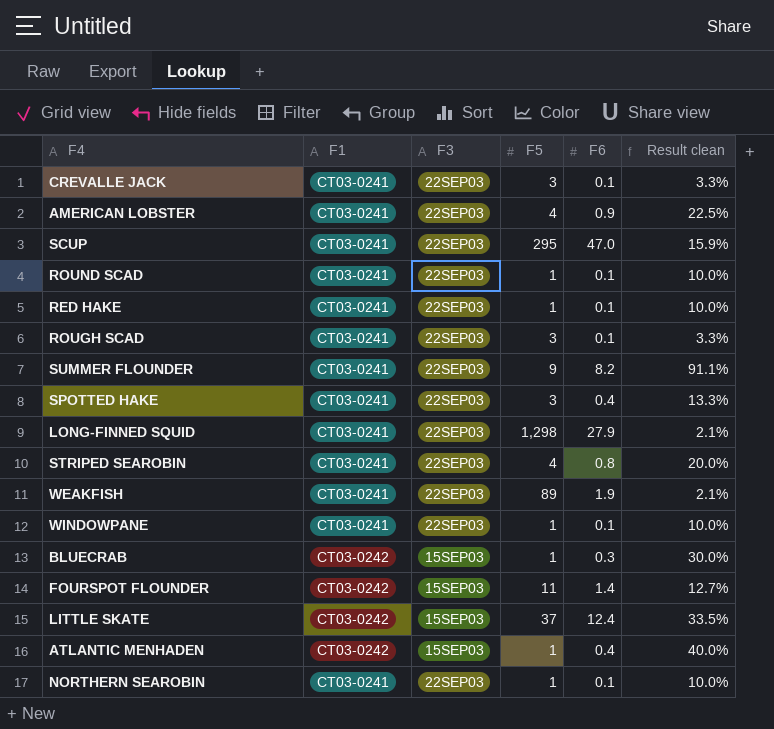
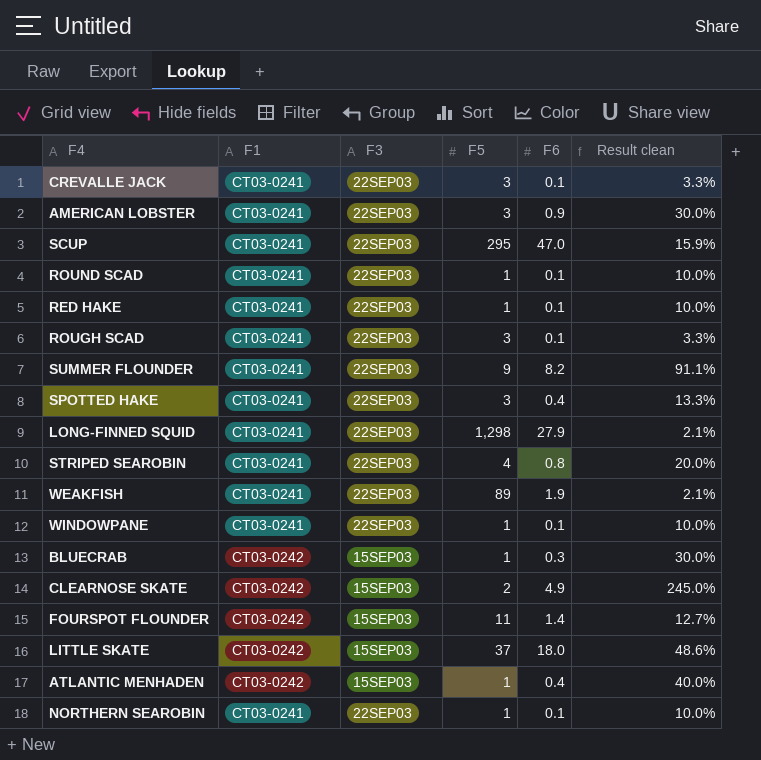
AMERICAN LOBSTER | F5: 4 -> 3
AMERICAN LOBSTER | Result clean: 22.5% -> 30.0%
row CLEARNOSE SKATE: none -> CT03-0242 | 15SEP03 | 2 | 4.9 | 245.0%
LITTLE SKATE | F6: 12.4 -> 18.0
LITTLE SKATE | Result clean: 33.5% -> 48.6%

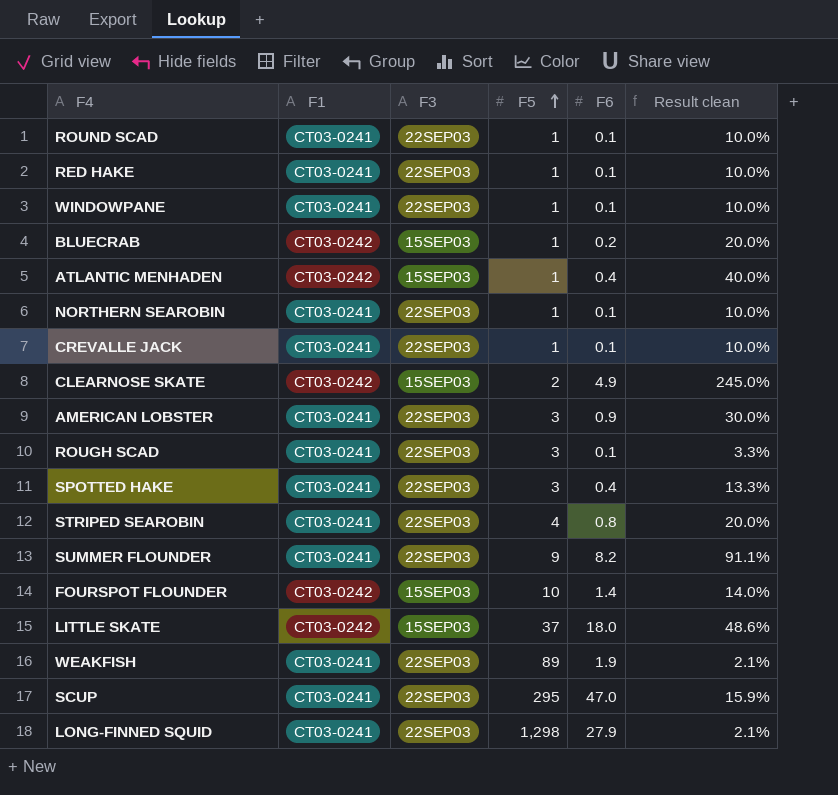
row order: none -> F5 ascending
BLUECRAB | F6: 0.3 -> 0.2
BLUECRAB | Result clean: 30.0% -> 20.0%
CREVALLE JACK | F5: 3 -> 1
CREVALLE JACK | Result clean: 3.3% -> 10.0%
FOURSPOT FLOUNDER | F5: 11 -> 10
FOURSPOT FLOUNDER | Result clean: 12.7% -> 14.0%

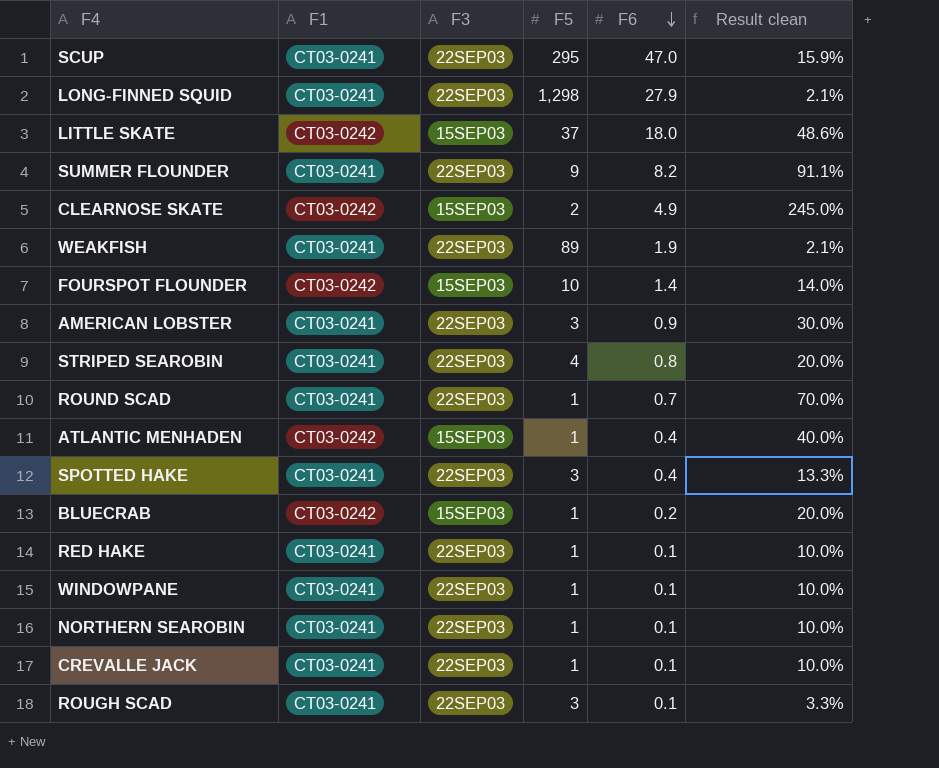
row order: F5 ascending -> F6 descending
ROUND SCAD | F6: 0.1 -> 0.7
ROUND SCAD | Result clean: 10.0% -> 70.0%

